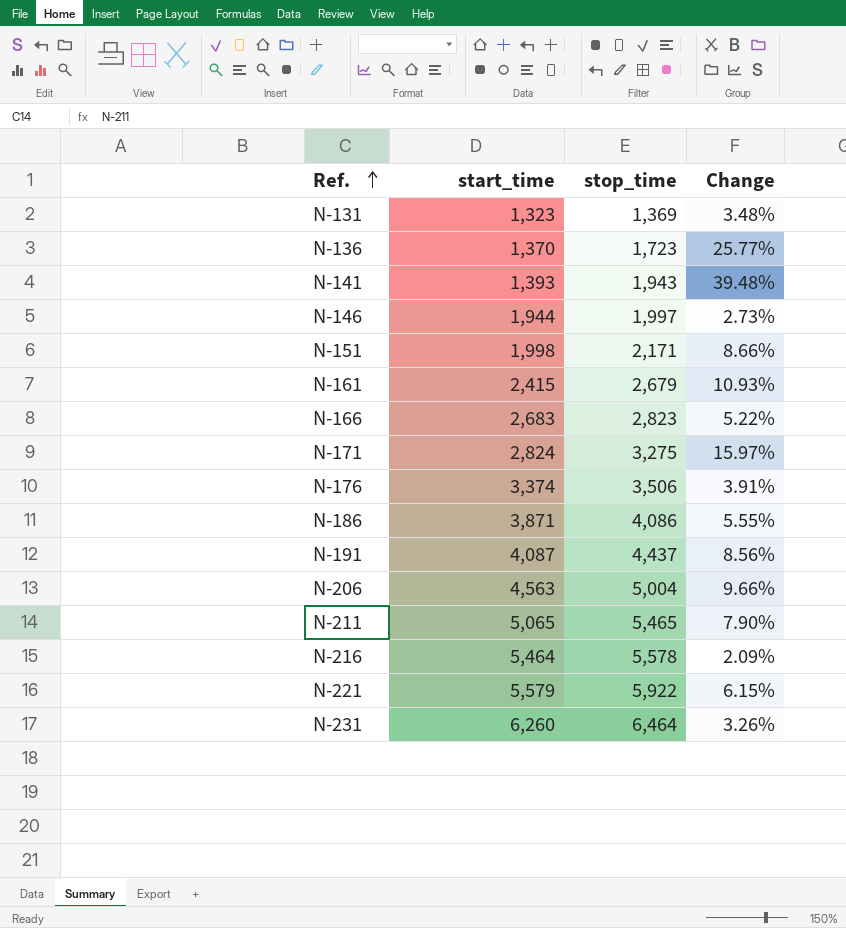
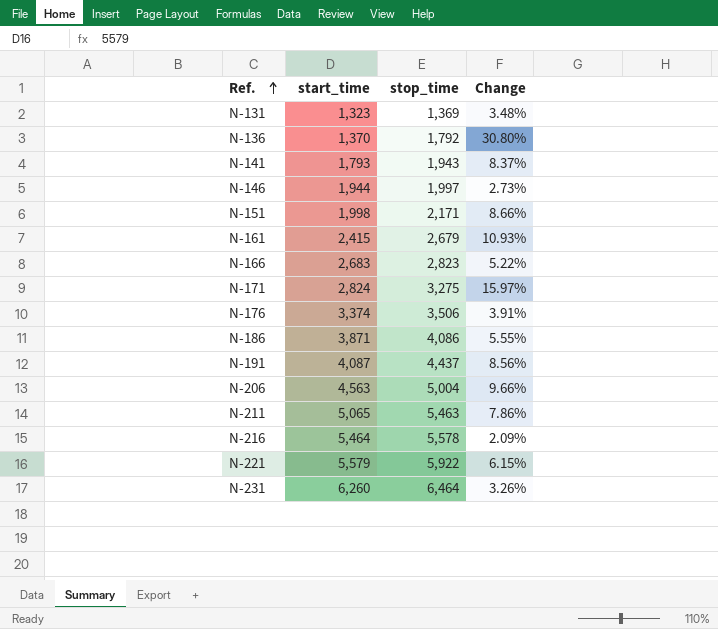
N-136 | stop_time: 1,723 -> 1,792
N-136 | Change: 25.77% -> 30.80%
N-141 | start_time: 1,393 -> 1,793
N-141 | Change: 39.48% -> 8.37%
N-211 | stop_time: 5,465 -> 5,463
N-211 | Change: 7.90% -> 7.86%

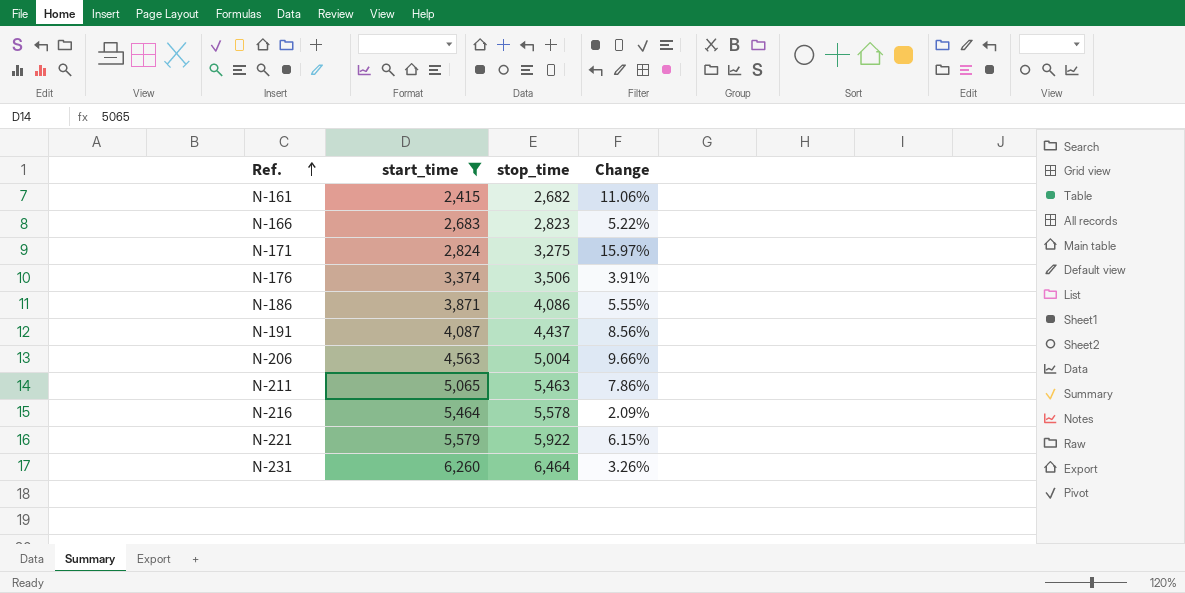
filter: none -> start_time >= 2,415
N-161 | stop_time: 2,679 -> 2,682
N-161 | Change: 10.93% -> 11.06%

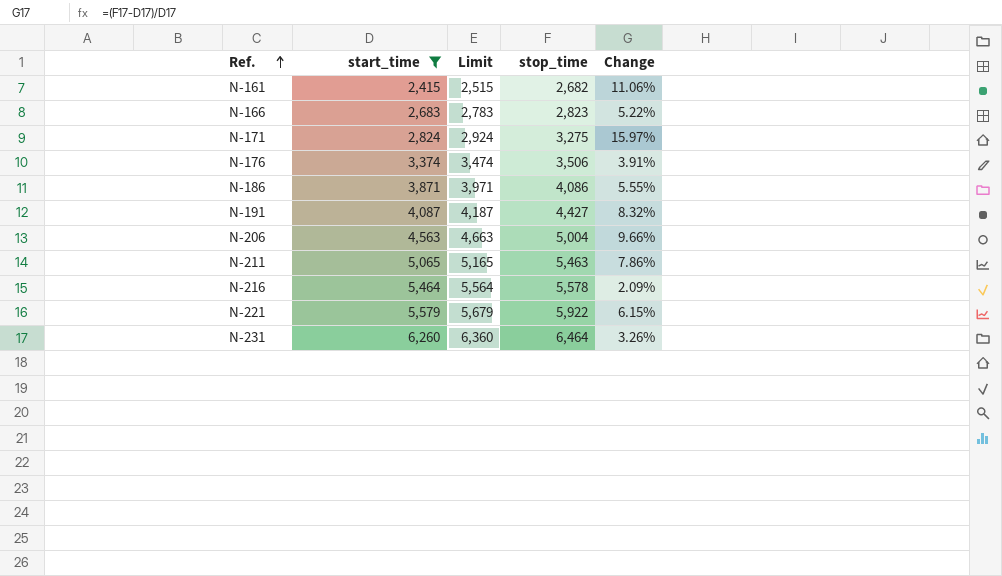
column Limit | formula: none -> [start_time] + 100
N-191 | stop_time: 4,437 -> 4,427
N-191 | Change: 8.56% -> 8.32%

